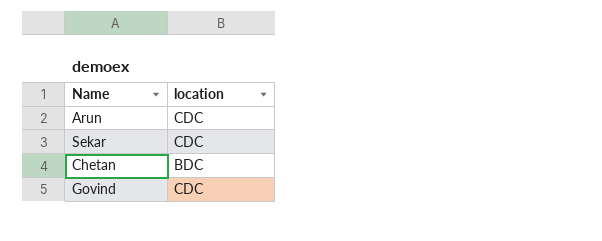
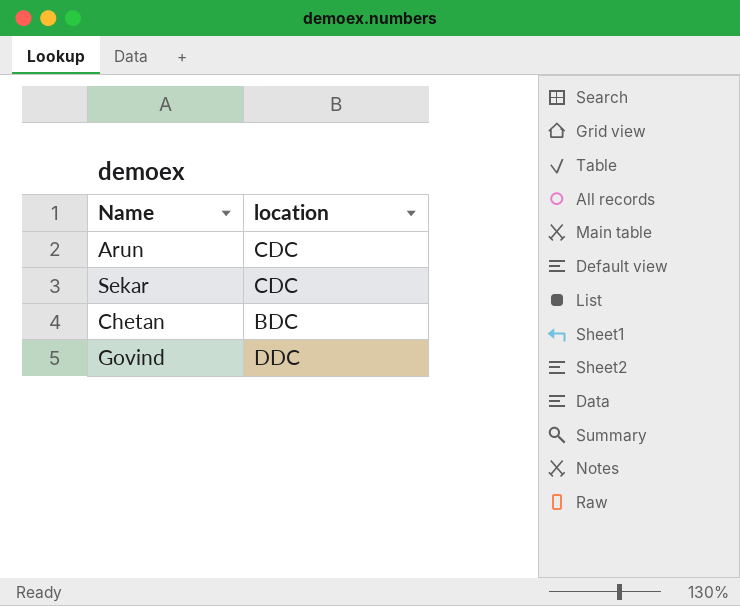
Govind | location: CDC -> DDC

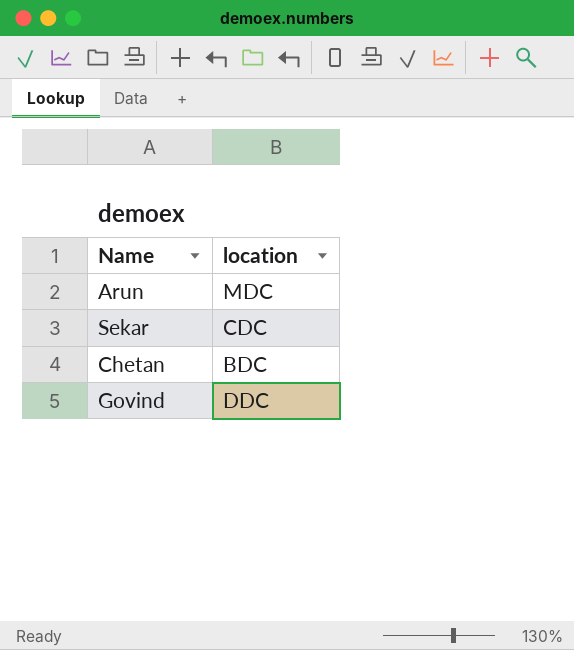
Arun | location: CDC -> MDC

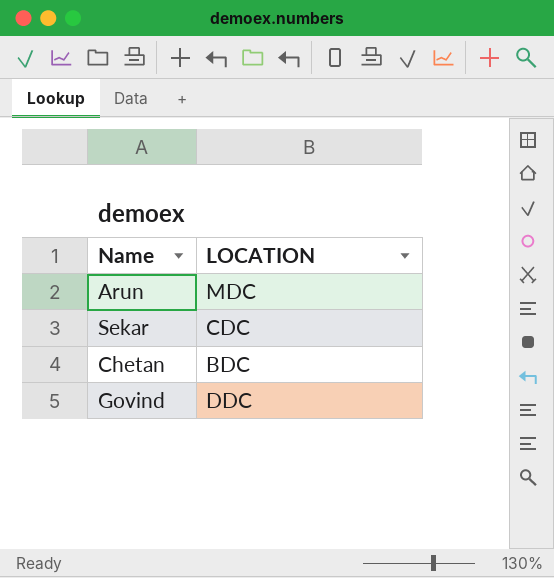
column name: location -> LOCATION

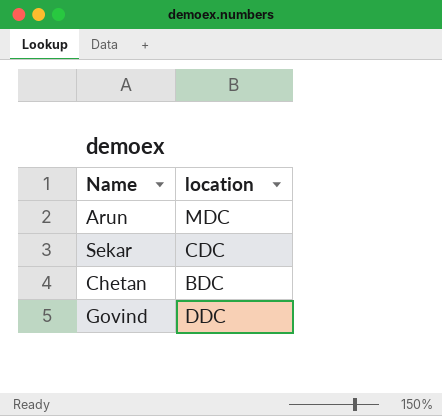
column name: LOCATION -> location

